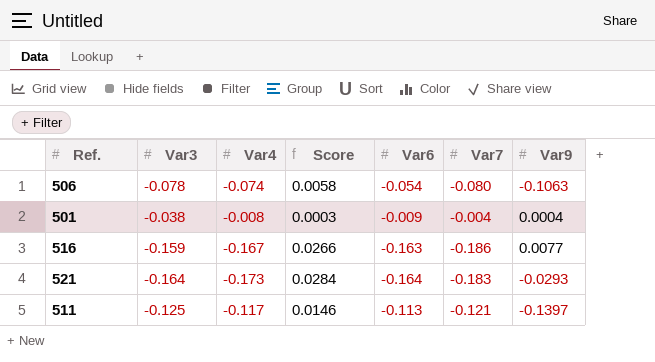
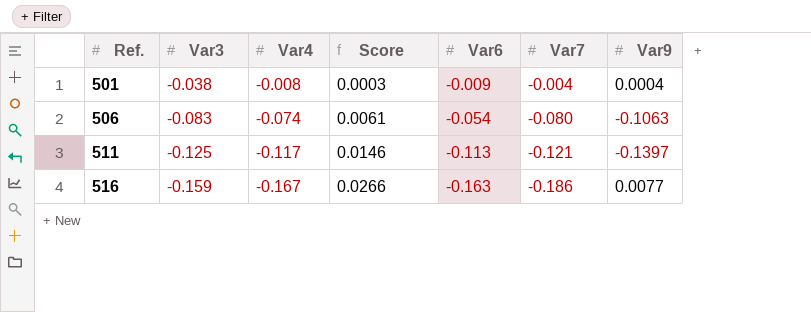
row order: none -> Ref. ascending
row 521: -0.164 | -0.173 | 0.0284 | -0.164 | -0.183 | -0.0293 -> none
506 | Var3: -0.078 -> -0.083
506 | Score: 0.0058 -> 0.0061

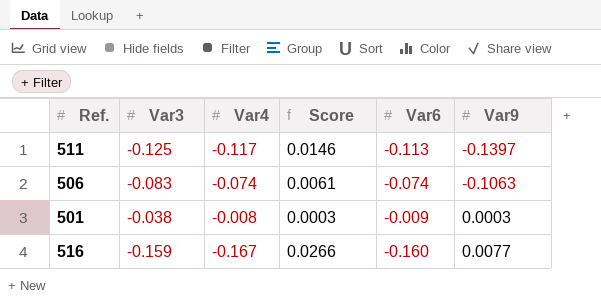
row order: Ref. ascending -> Var9 ascending
column Var7 | position: 6 -> none
506 | Var6: -0.054 -> -0.074
501 | Var9: 0.0004 -> 0.0003
516 | Var6: -0.163 -> -0.160

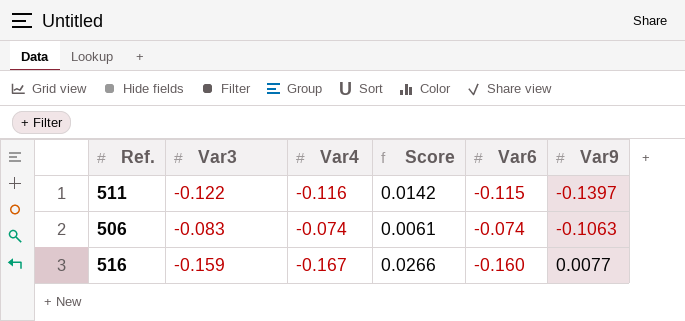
row 501: -0.038 | -0.008 | 0.0003 | -0.009 | 0.0003 -> none
511 | Var3: -0.125 -> -0.122
511 | Var4: -0.117 -> -0.116
511 | Score: 0.0146 -> 0.0142
511 | Var6: -0.113 -> -0.115

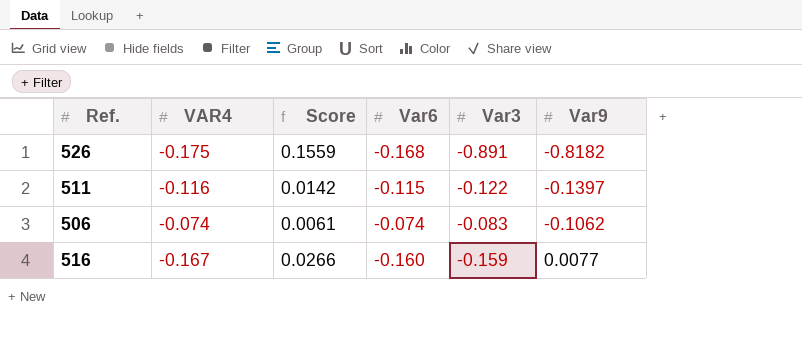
column name: Var4 -> VAR4
column Var3 | position: 2 -> 5
row 526: none -> -0.175 | 0.1559 | -0.168 | -0.891 | -0.8182
506 | Var9: -0.1063 -> -0.1062

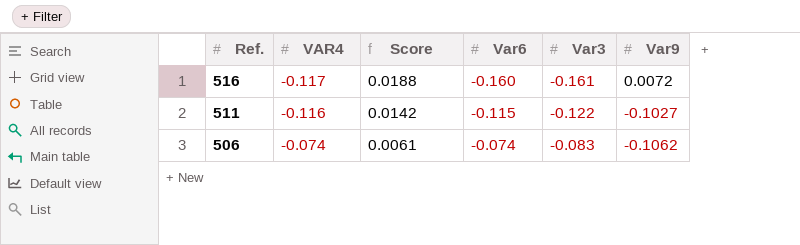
row order: Var9 ascending -> Ref. descending
row 526: -0.175 | 0.1559 | -0.168 | -0.891 | -0.8182 -> none
516 | VAR4: -0.167 -> -0.117
516 | Score: 0.0266 -> 0.0188
516 | Var3: -0.159 -> -0.161
516 | Var9: 0.0077 -> 0.0072
511 | Var9: -0.1397 -> -0.1027

